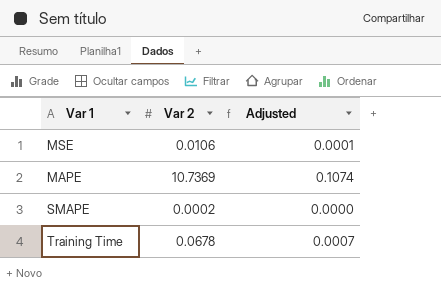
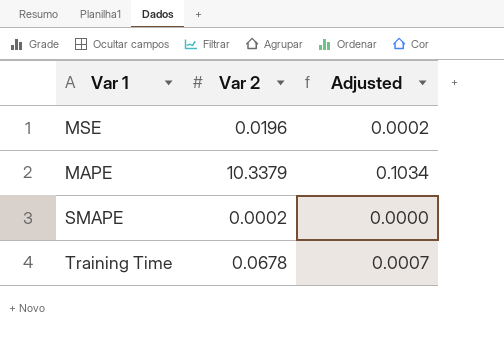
MSE | Var 2: 0.0106 -> 0.0196
MSE | Adjusted: 0.0001 -> 0.0002
MAPE | Var 2: 10.7369 -> 10.3379
MAPE | Adjusted: 0.1074 -> 0.1034

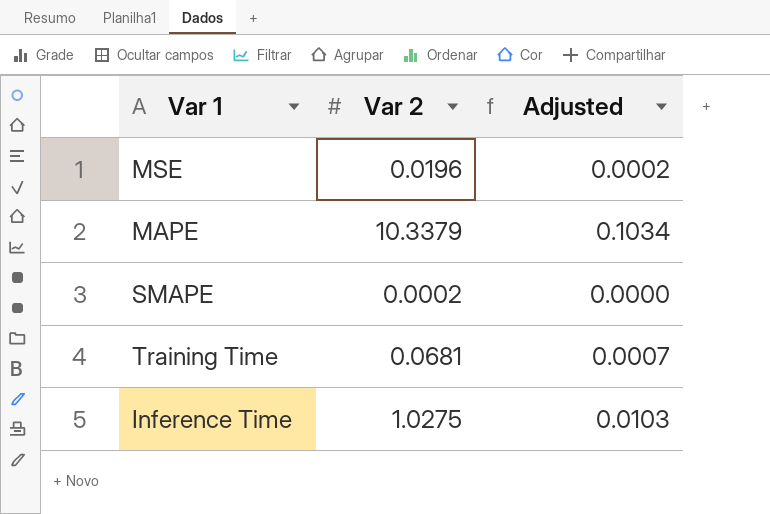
Training Time | Var 2: 0.0678 -> 0.0681
row Inference Time: none -> 1.0275 | 0.0103

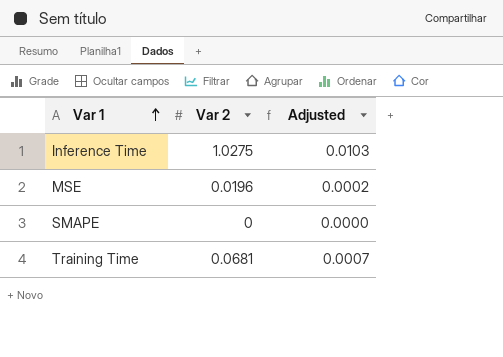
row order: none -> Var 1 ascending
row MAPE: 10.3379 | 0.1034 -> none
SMAPE | Var 2: 0.0002 -> 0

